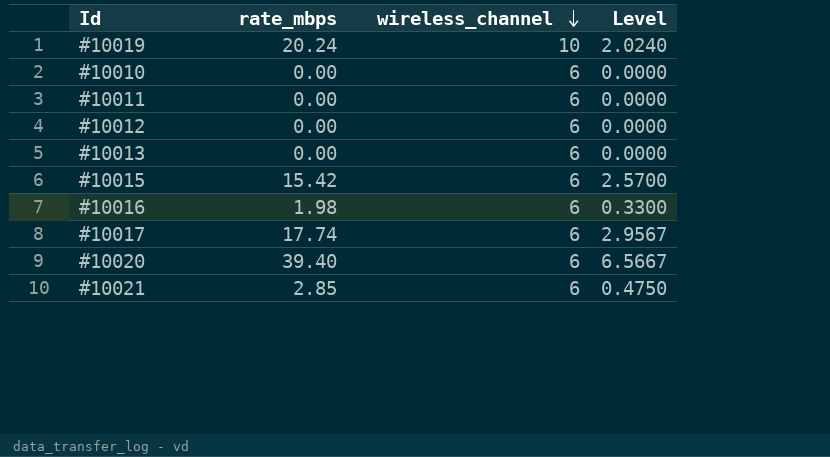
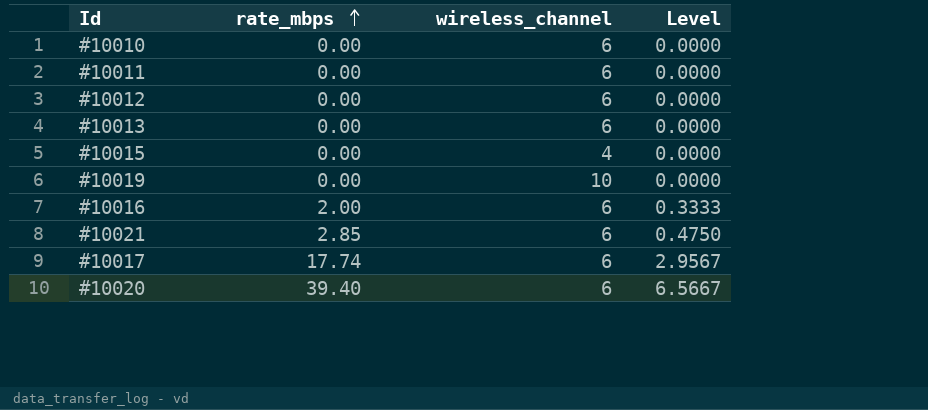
row order: wireless_channel descending -> rate_mbps ascending
#10015 | rate_mbps: 15.42 -> 0.00
#10015 | wireless_channel: 6 -> 4
#10015 | Level: 2.5700 -> 0.0000
#10019 | rate_mbps: 20.24 -> 0.00
#10019 | Level: 2.0240 -> 0.0000
#10016 | rate_mbps: 1.98 -> 2.00
#10016 | Level: 0.3300 -> 0.3333

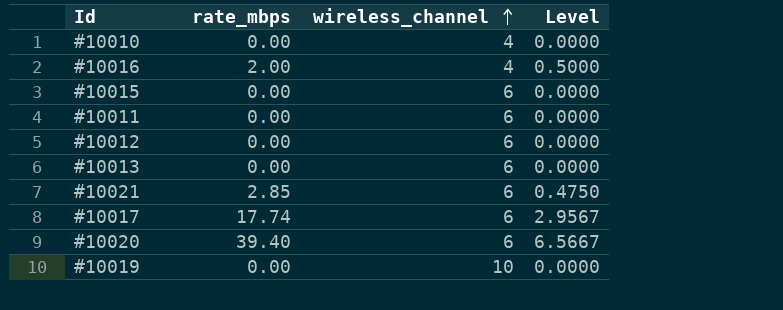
row order: rate_mbps ascending -> wireless_channel ascending
#10010 | wireless_channel: 6 -> 4
#10016 | wireless_channel: 6 -> 4
#10016 | Level: 0.3333 -> 0.5000
#10015 | wireless_channel: 4 -> 6

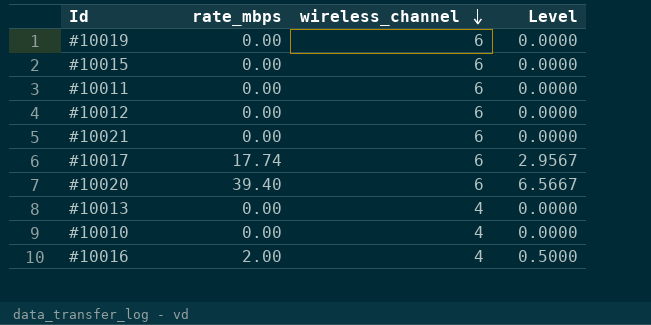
row order: wireless_channel ascending -> wireless_channel descending
#10019 | wireless_channel: 10 -> 6
#10021 | rate_mbps: 2.85 -> 0.00
#10021 | Level: 0.4750 -> 0.0000
#10013 | wireless_channel: 6 -> 4

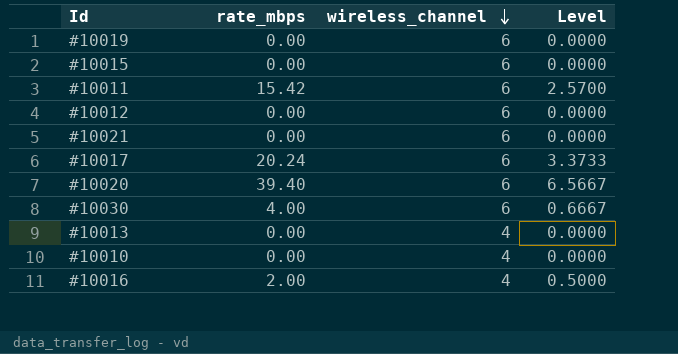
#10011 | rate_mbps: 0.00 -> 15.42
#10011 | Level: 0.0000 -> 2.5700
#10017 | rate_mbps: 17.74 -> 20.24
#10017 | Level: 2.9567 -> 3.3733
row #10030: none -> 4.00 | 6 | 0.6667

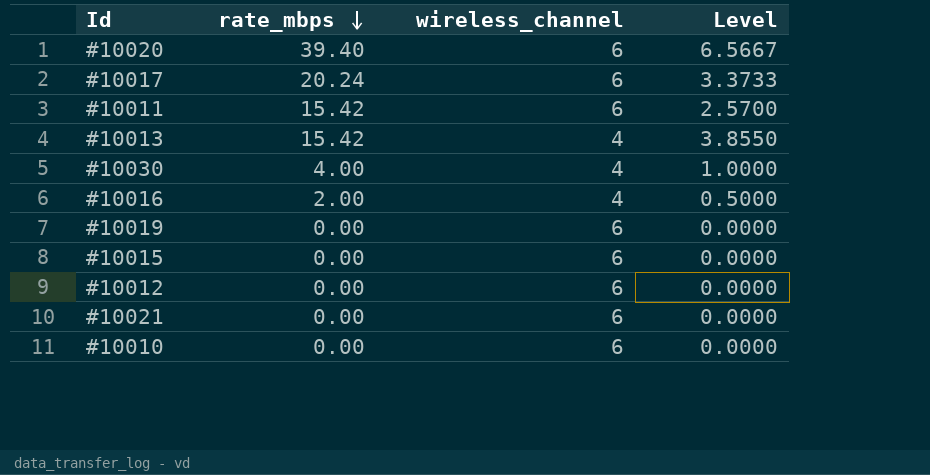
row order: wireless_channel descending -> rate_mbps descending
#10013 | rate_mbps: 0.00 -> 15.42
#10013 | Level: 0.0000 -> 3.8550
#10030 | wireless_channel: 6 -> 4
#10030 | Level: 0.6667 -> 1.0000
#10010 | wireless_channel: 4 -> 6

